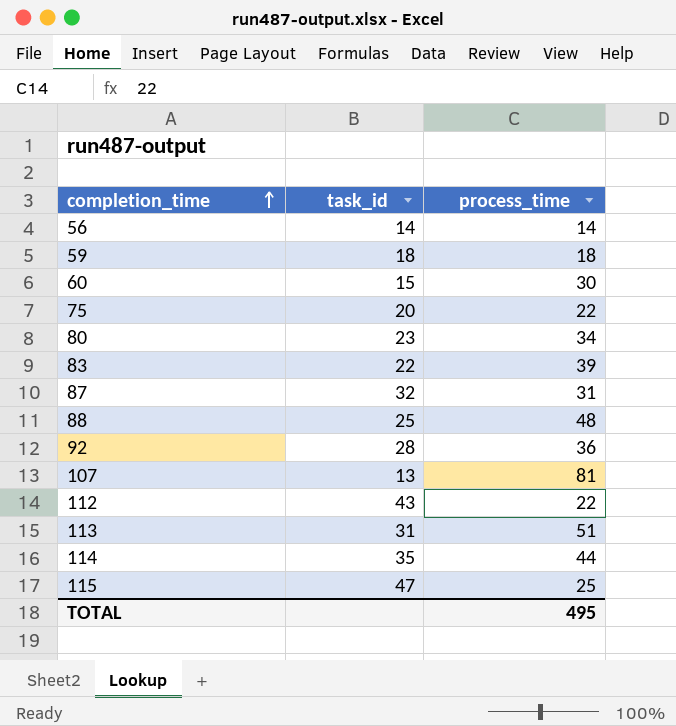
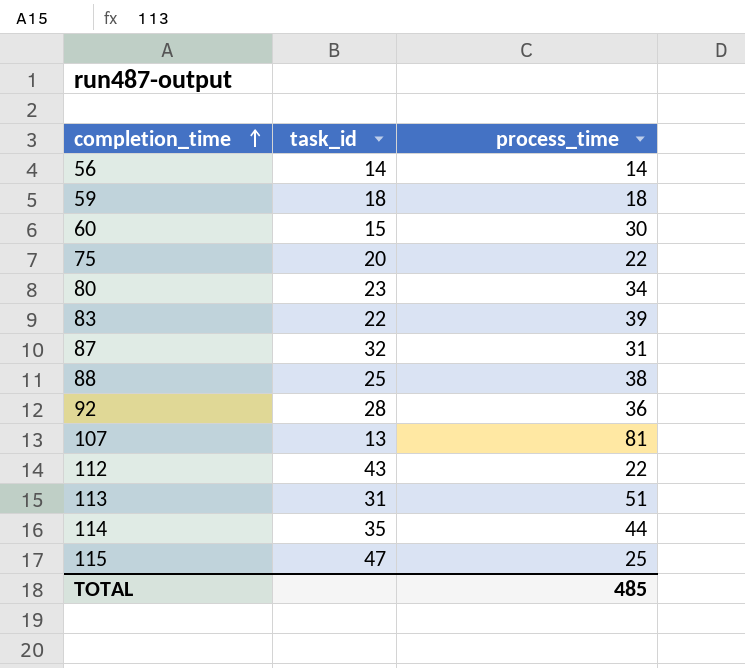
88 | process_time: 48 -> 38
TOTAL | process_time: 495 -> 485

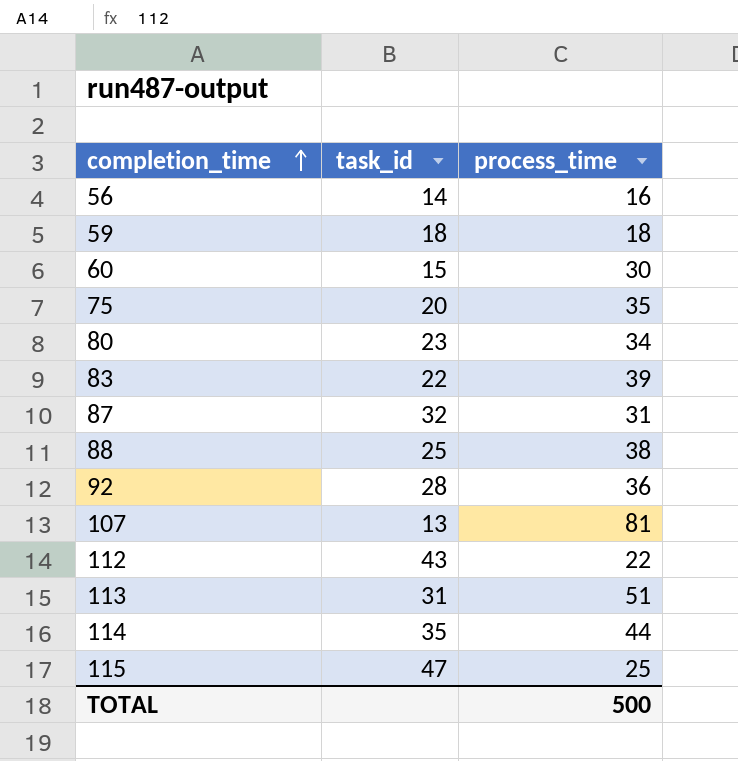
56 | process_time: 14 -> 16
75 | process_time: 22 -> 35
TOTAL | process_time: 485 -> 500

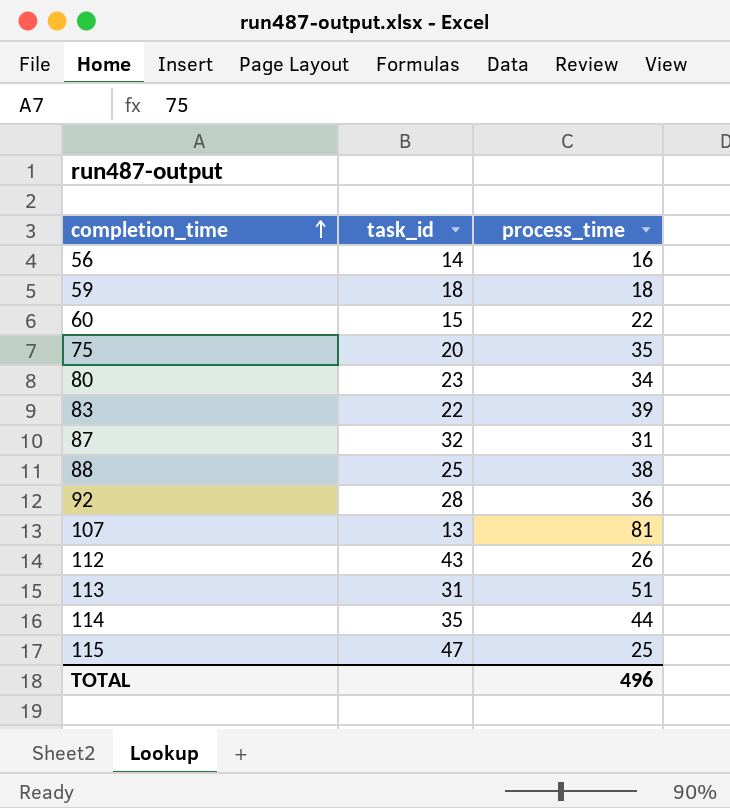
60 | process_time: 30 -> 22
112 | process_time: 22 -> 26
TOTAL | process_time: 500 -> 496

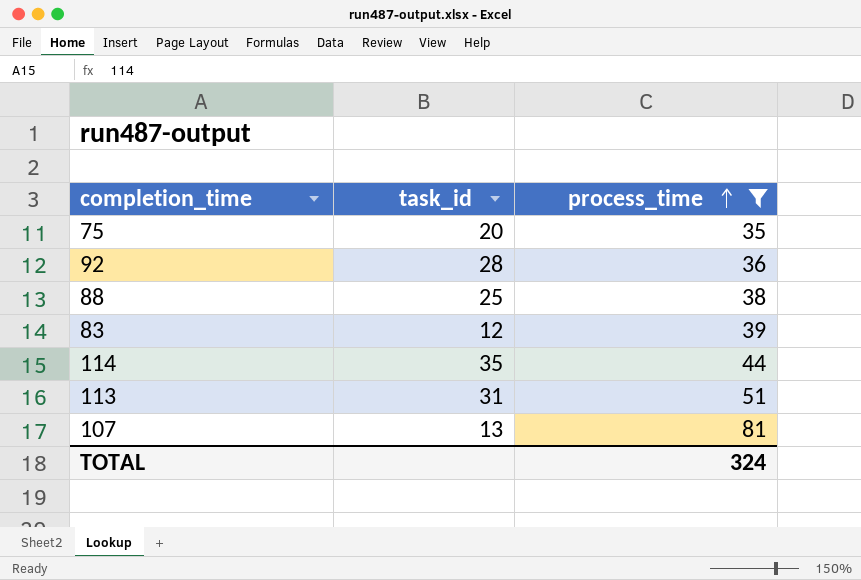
filter: none -> process_time >= 35
row order: completion_time ascending -> process_time ascending
83 | task_id: 22 -> 12
TOTAL | process_time: 496 -> 324

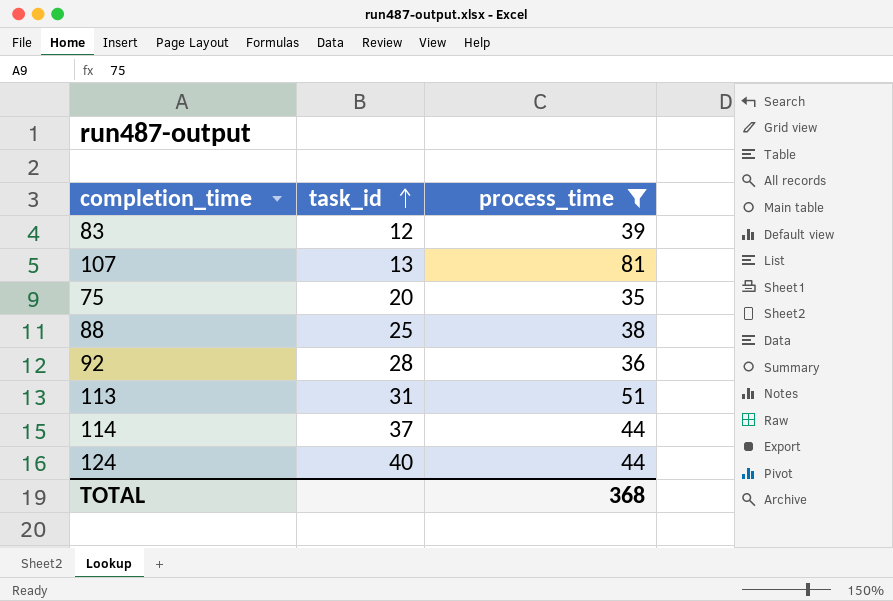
row order: process_time ascending -> task_id ascending
114 | task_id: 35 -> 37
row 124: none -> 40 | 44
TOTAL | process_time: 324 -> 368

